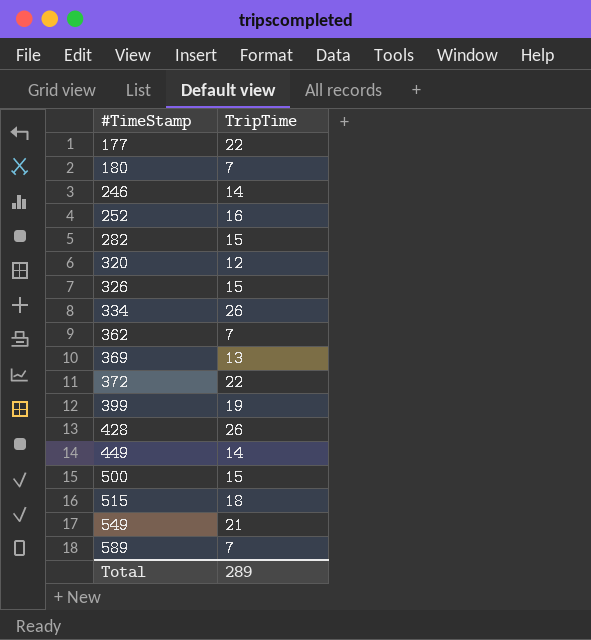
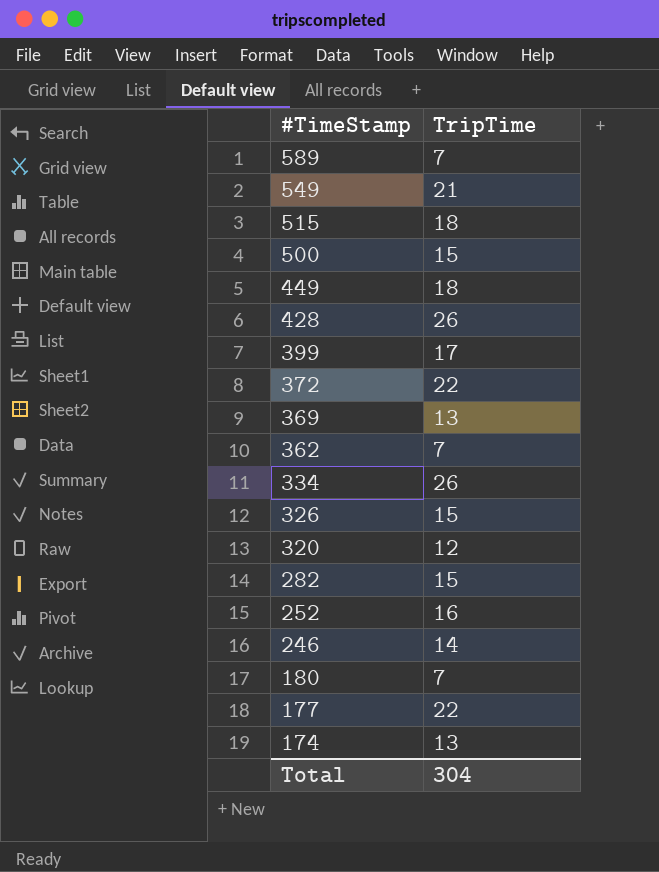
row order: #TimeStamp ascending -> #TimeStamp descending
449 | TripTime: 14 -> 18
399 | TripTime: 19 -> 17
row 174: none -> 13
Total | TripTime: 289 -> 304

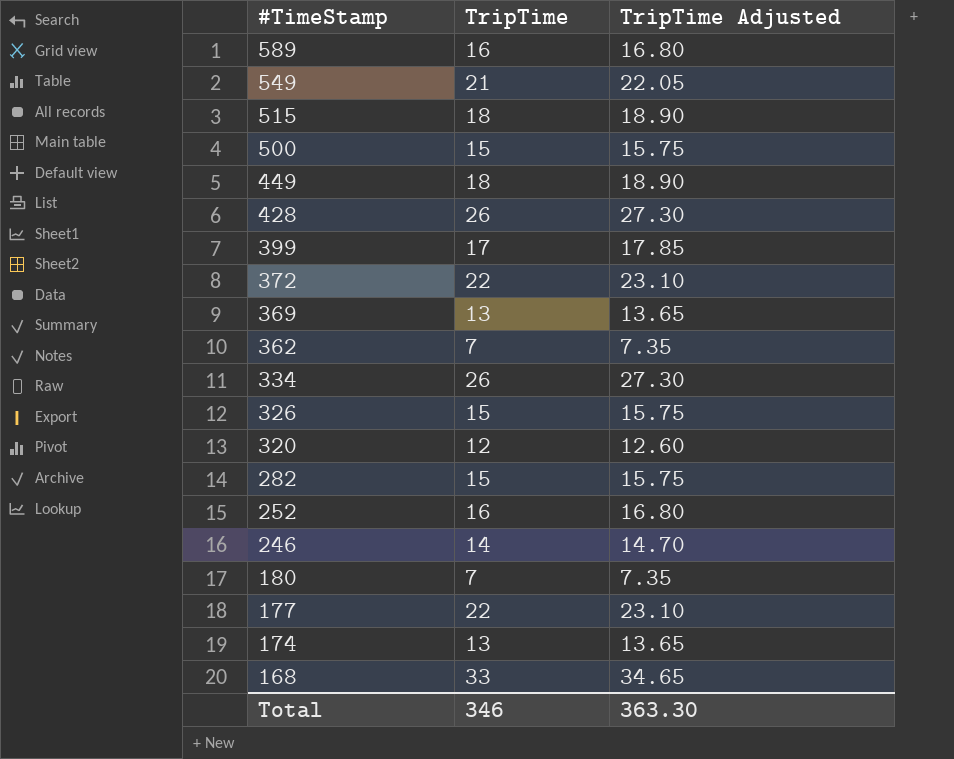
column TripTime Adjusted | formula: none -> [TripTime] * 1.05
589 | TripTime: 7 -> 16
row 168: none -> 33 | 34.65
Total | TripTime: 304 -> 346

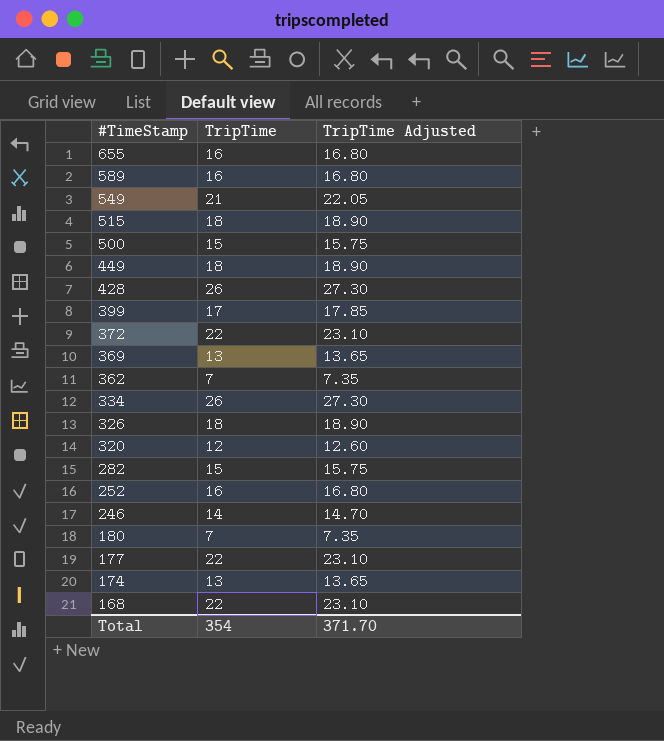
row 655: none -> 16 | 16.80
326 | TripTime: 15 -> 18
326 | TripTime Adjusted: 15.75 -> 18.90
168 | TripTime: 33 -> 22
168 | TripTime Adjusted: 34.65 -> 23.10
Total | TripTime: 346 -> 354
Total | TripTime Adjusted: 363.30 -> 371.70

